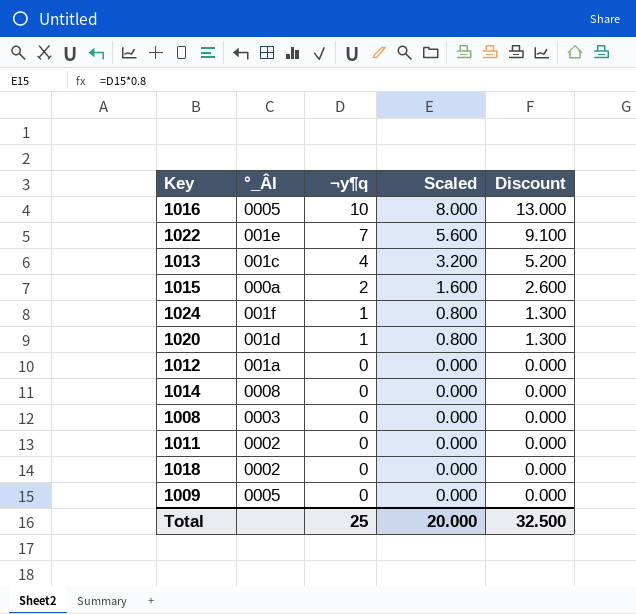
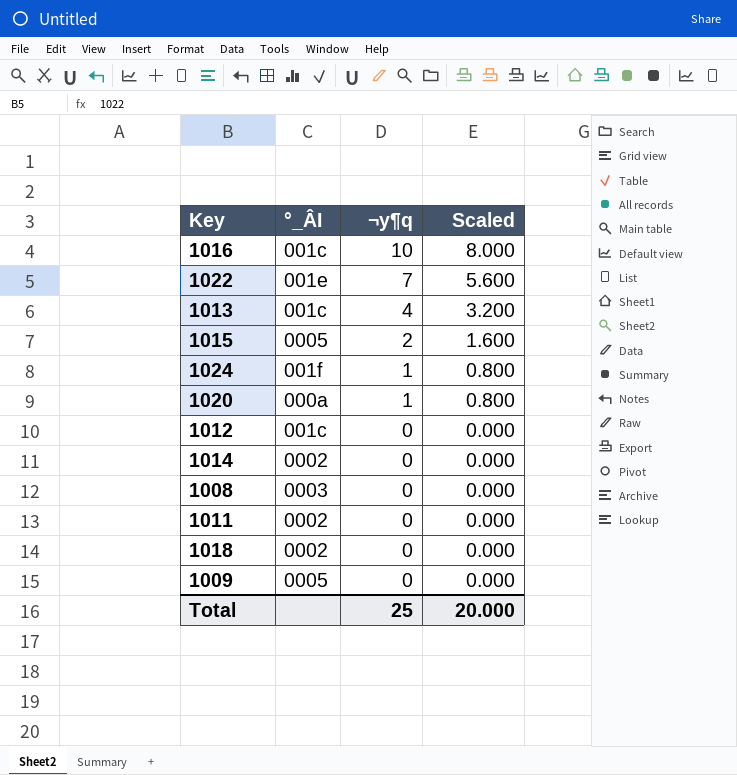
column Discount | formula: [¬y¶q] * 1.3 -> none
1016 | °_ÂI: 0005 -> 001c
1015 | °_ÂI: 000a -> 0005
1020 | °_ÂI: 001d -> 000a
1012 | °_ÂI: 001a -> 001c
1014 | °_ÂI: 0008 -> 0002

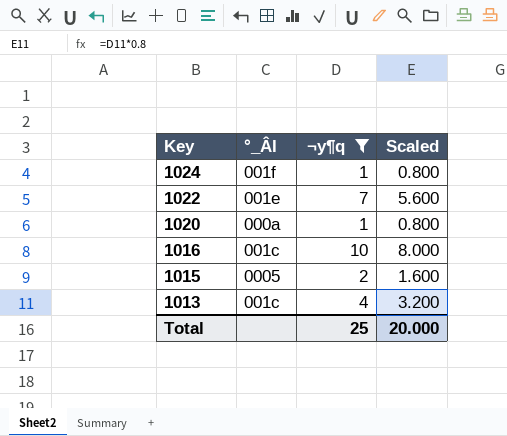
filter: none -> ¬y¶q != 0
row order: ¬y¶q descending -> Key descending

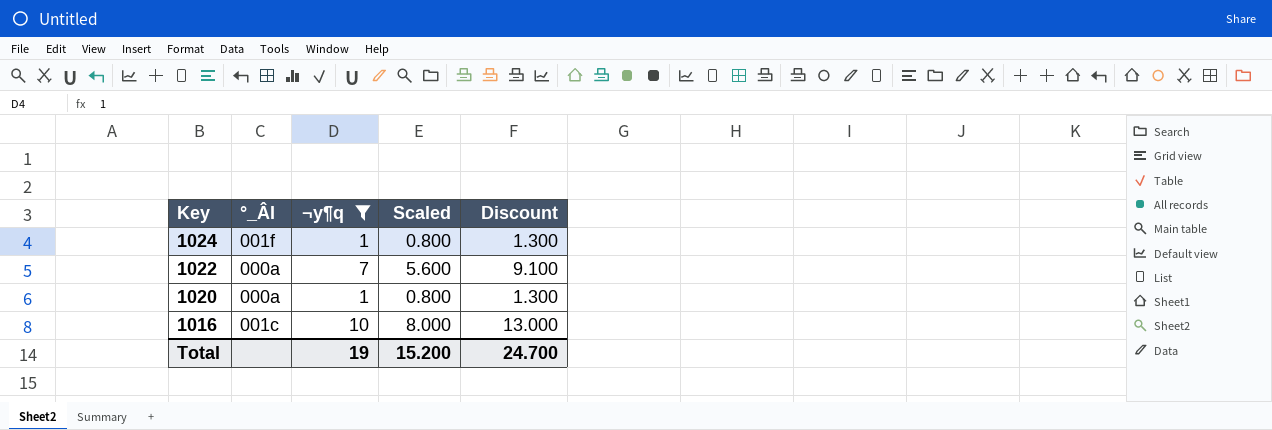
column Discount | formula: none -> [¬y¶q] * 1.3
row 1015: 0005 | 2 | 1.600 -> none
row 1013: 001c | 4 | 3.200 -> none
1022 | °_ÂI: 001e -> 000a
Total | ¬y¶q: 25 -> 19
Total | Scaled: 20.000 -> 15.200

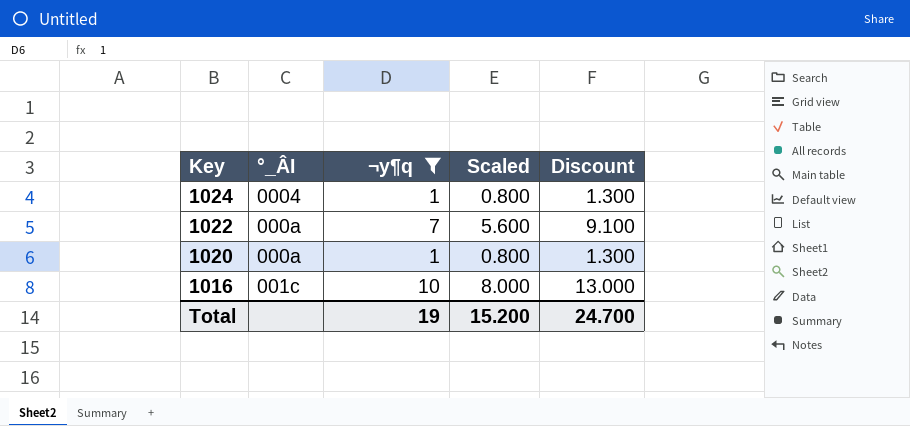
1024 | °_ÂI: 001f -> 0004

